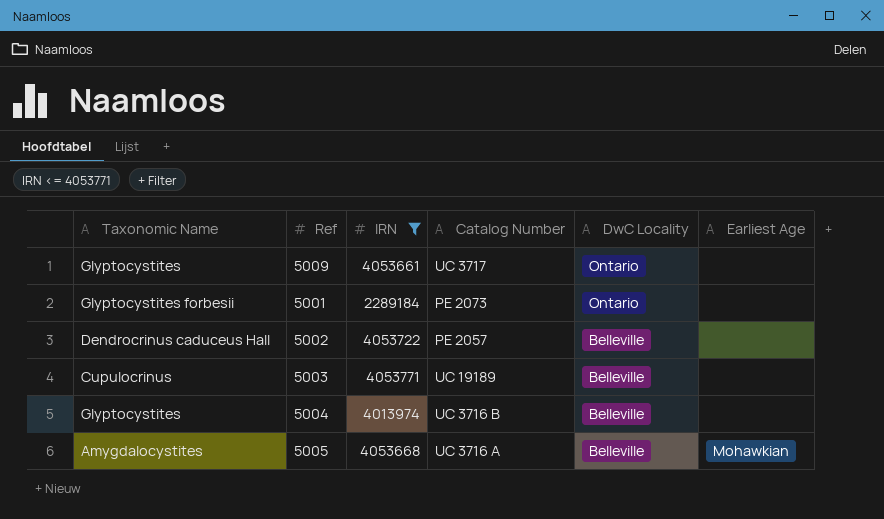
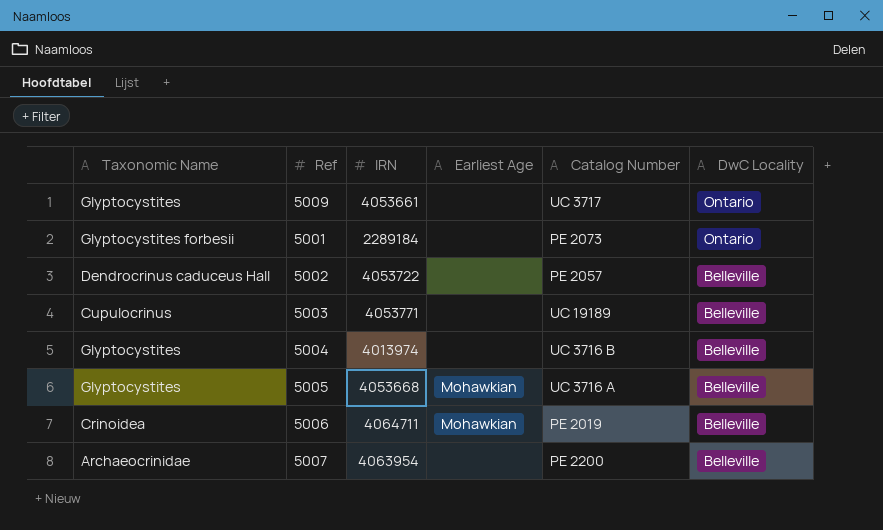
filter: IRN <= 4053771 -> none
column Earliest Age | position: 6 -> 4
5005 | Taxonomic Name: Amygdalocystites -> Glyptocystites

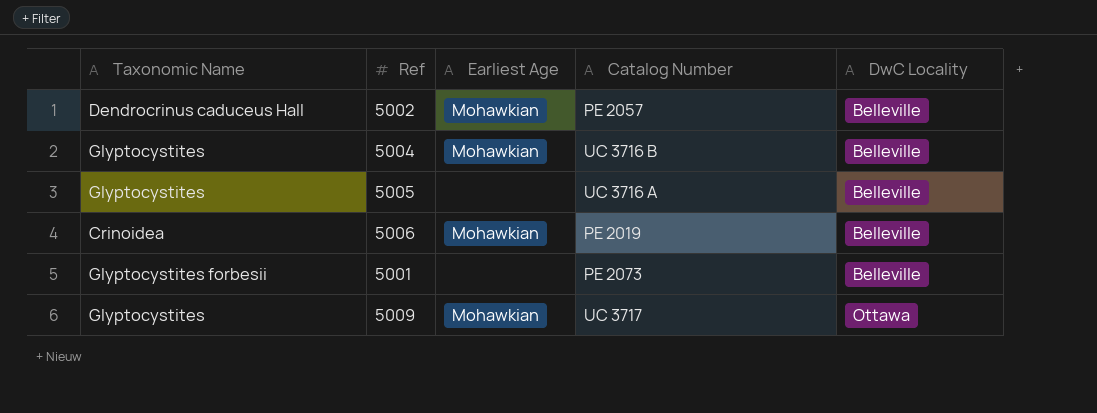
row order: DwC Locality descending -> DwC Locality ascending
column IRN | position: 3 -> none
row 5003: Cupulocrinus | 4053771 | none | UC 19189 | Belleville -> none
row 5007: Archaeocrinidae | 4063954 | none | PE 2200 | Belleville -> none
5002 | Earliest Age: none -> Mohawkian
5004 | Earliest Age: none -> Mohawkian
5005 | Earliest Age: Mohawkian -> none
5001 | DwC Locality: Ontario -> Belleville
5009 | Earliest Age: none -> Mohawkian
5009 | DwC Locality: Ontario -> Ottawa

